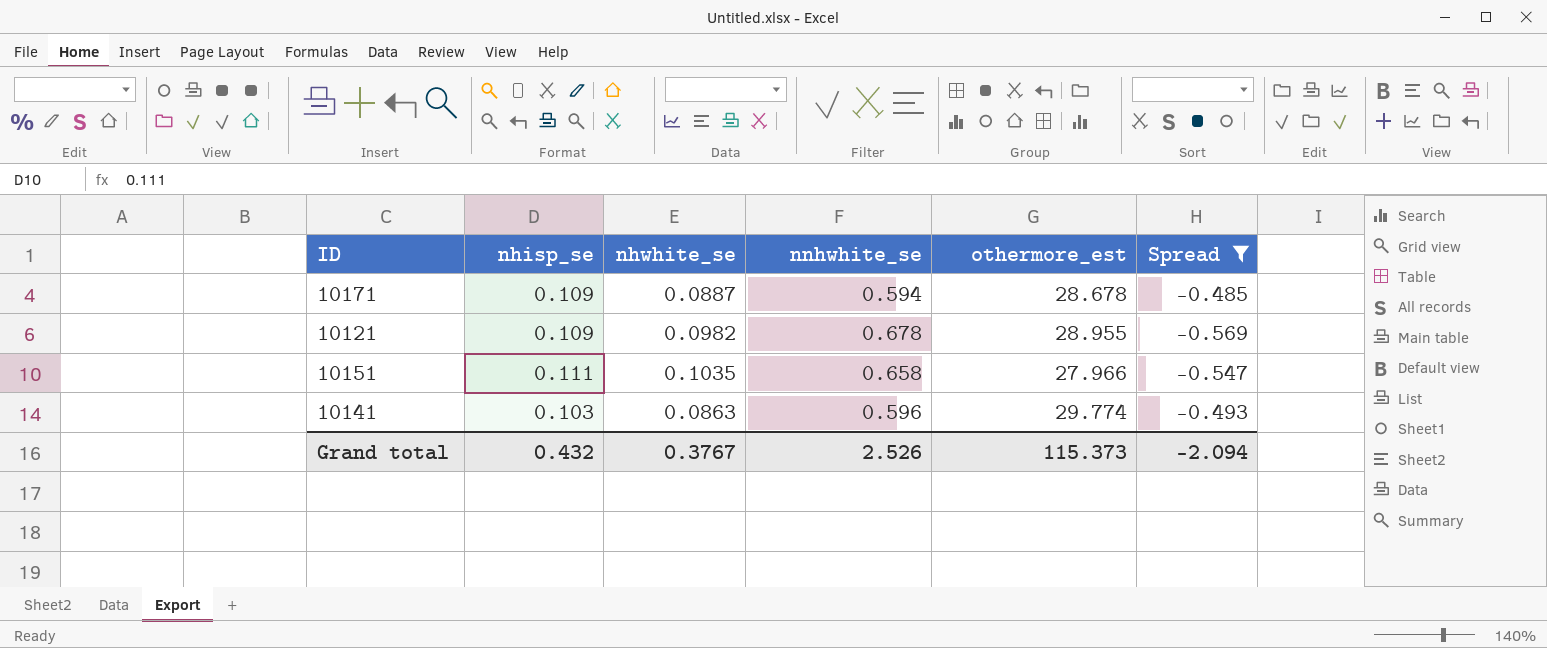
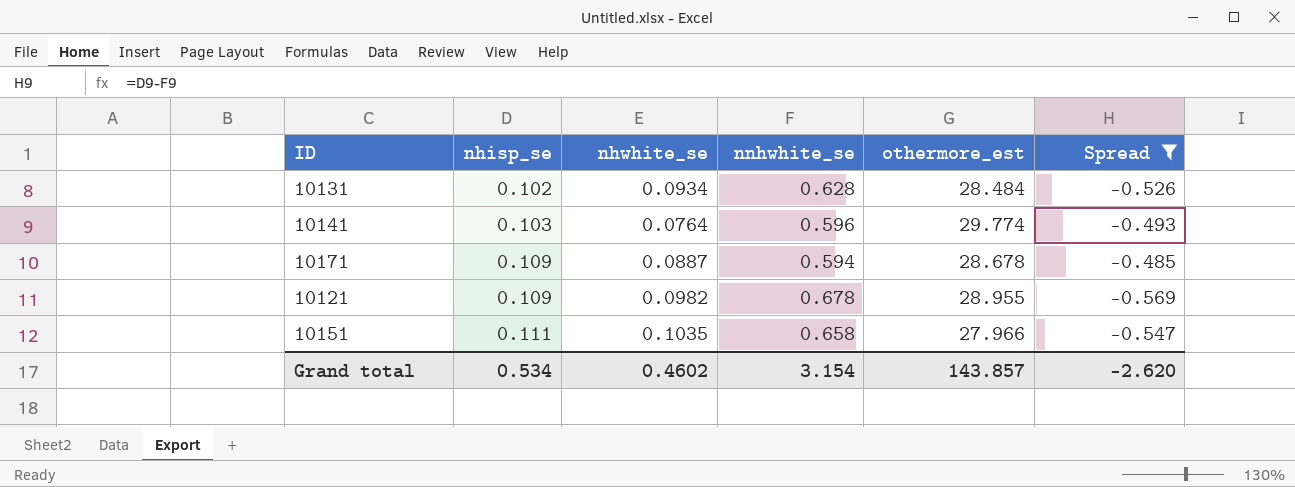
row order: none -> nhisp_se ascending
row 10131: none -> 0.102 | 0.0934 | 0.628 | 28.484 | -0.526
10141 | nhwhite_se: 0.0863 -> 0.0764
Grand total | nhisp_se: 0.432 -> 0.534
Grand total | nhwhite_se: 0.3767 -> 0.4602
Grand total | nnhwhite_se: 2.526 -> 3.154
Grand total | othermore_est: 115.373 -> 143.857
Grand total | Spread: -2.094 -> -2.620

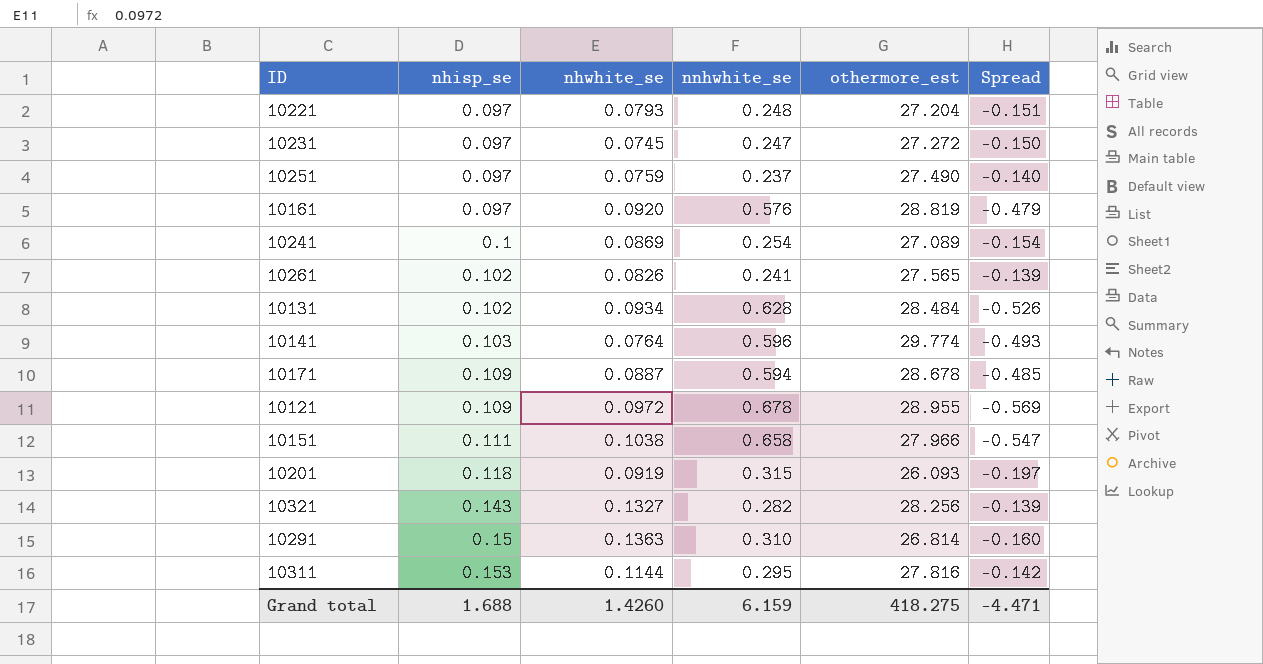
filter: Spread <= -0.485 -> none
10121 | nhwhite_se: 0.0982 -> 0.0972
10151 | nhwhite_se: 0.1035 -> 0.1038
Grand total | nhisp_se: 0.534 -> 1.688
Grand total | nhwhite_se: 0.4602 -> 1.4260
Grand total | nnhwhite_se: 3.154 -> 6.159
Grand total | othermore_est: 143.857 -> 418.275
Grand total | Spread: -2.620 -> -4.471

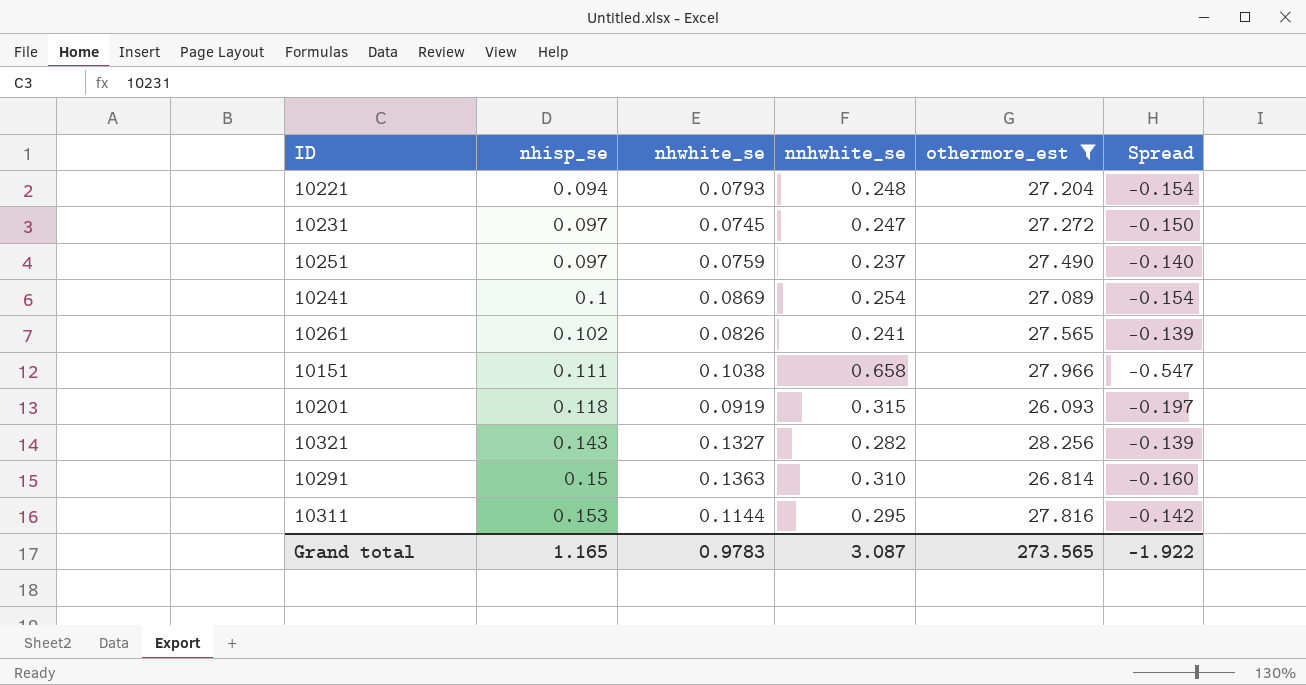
filter: none -> othermore_est <= 28.256
10221 | nhisp_se: 0.097 -> 0.094
10221 | Spread: -0.151 -> -0.154
Grand total | nhisp_se: 1.688 -> 1.165
Grand total | nhwhite_se: 1.4260 -> 0.9783
Grand total | nnhwhite_se: 6.159 -> 3.087
Grand total | othermore_est: 418.275 -> 273.565
Grand total | Spread: -4.471 -> -1.922

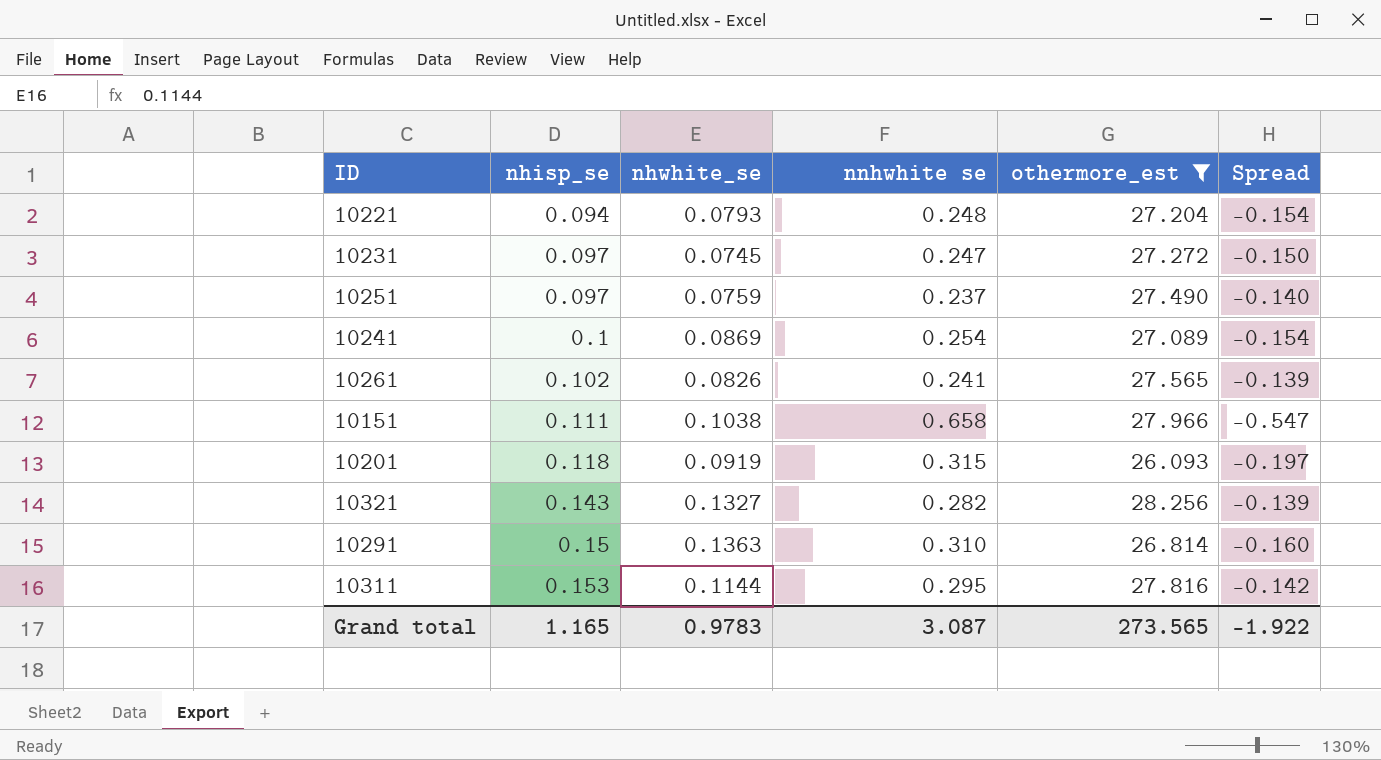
column name: nnhwhite_se -> nnhwhite se

